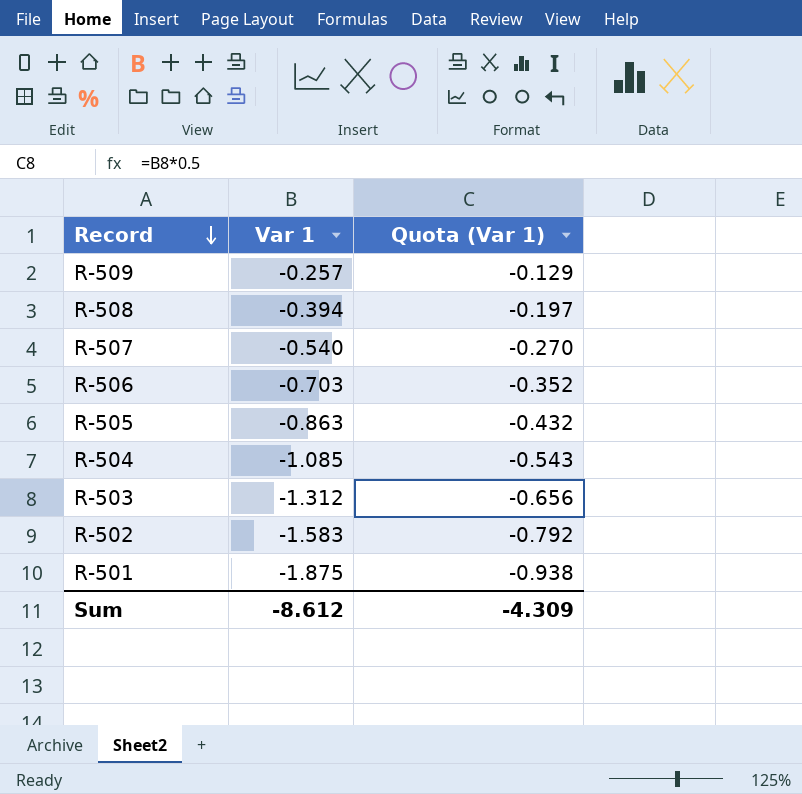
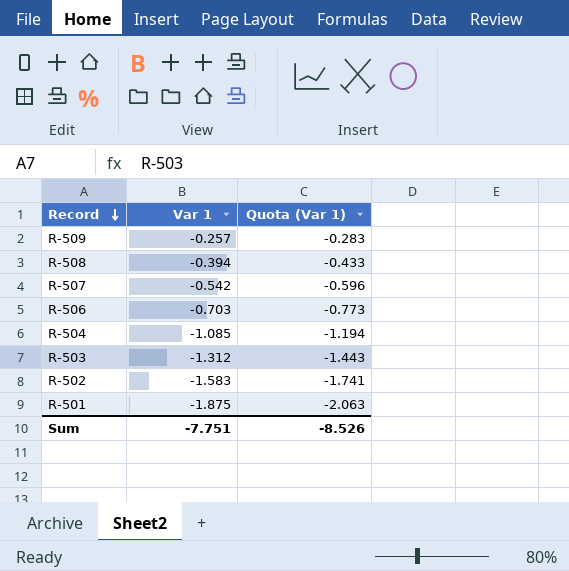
column Quota (Var 1) | formula: [Var 1] * 0.5 -> [Var 1] * 1.1
row R-505: -0.863 | -0.432 -> none
R-507 | Var 1: -0.540 -> -0.542
Sum | Var 1: -8.612 -> -7.751
Sum | Quota (Var 1): -4.309 -> -8.526

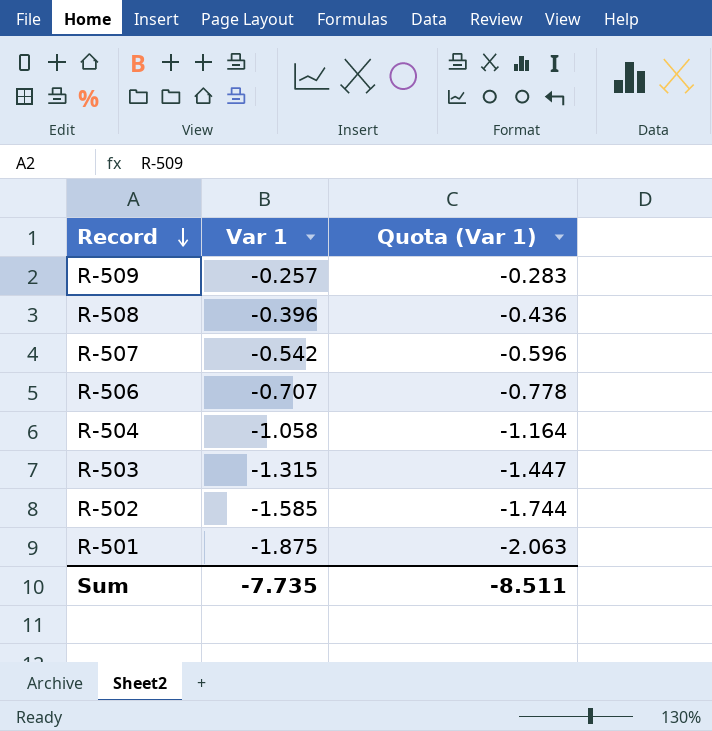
R-508 | Var 1: -0.394 -> -0.396
R-508 | Quota (Var 1): -0.433 -> -0.436
R-506 | Var 1: -0.703 -> -0.707
R-506 | Quota (Var 1): -0.773 -> -0.778
R-504 | Var 1: -1.085 -> -1.058
R-504 | Quota (Var 1): -1.194 -> -1.164
R-503 | Var 1: -1.312 -> -1.315
R-503 | Quota (Var 1): -1.443 -> -1.447
R-502 | Var 1: -1.583 -> -1.585
R-502 | Quota (Var 1): -1.741 -> -1.744
Sum | Var 1: -7.751 -> -7.735
Sum | Quota (Var 1): -8.526 -> -8.511

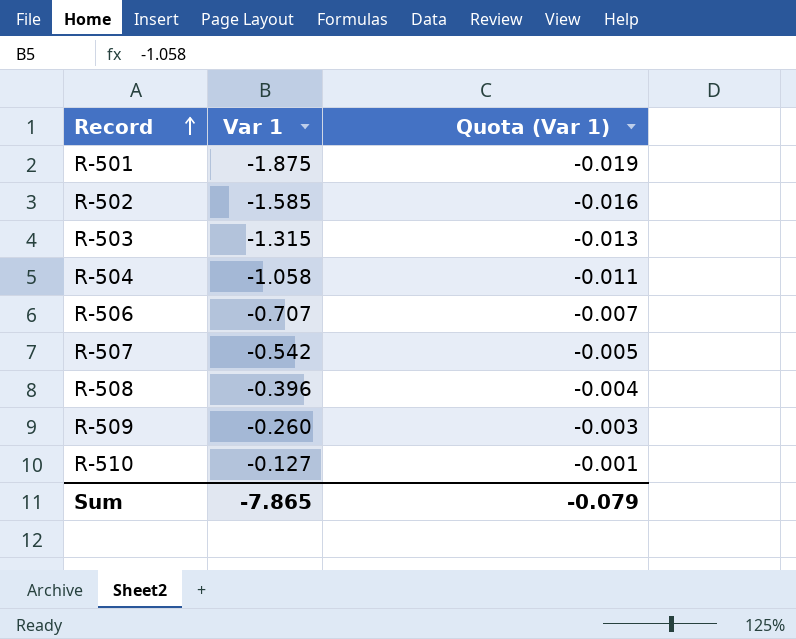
row order: Record descending -> Record ascending
column Quota (Var 1) | formula: [Var 1] * 1.1 -> [Var 1] * 0.01
R-509 | Var 1: -0.257 -> -0.260
row R-510: none -> -0.127 | -0.001
Sum | Var 1: -7.735 -> -7.865
Sum | Quota (Var 1): -8.511 -> -0.079

